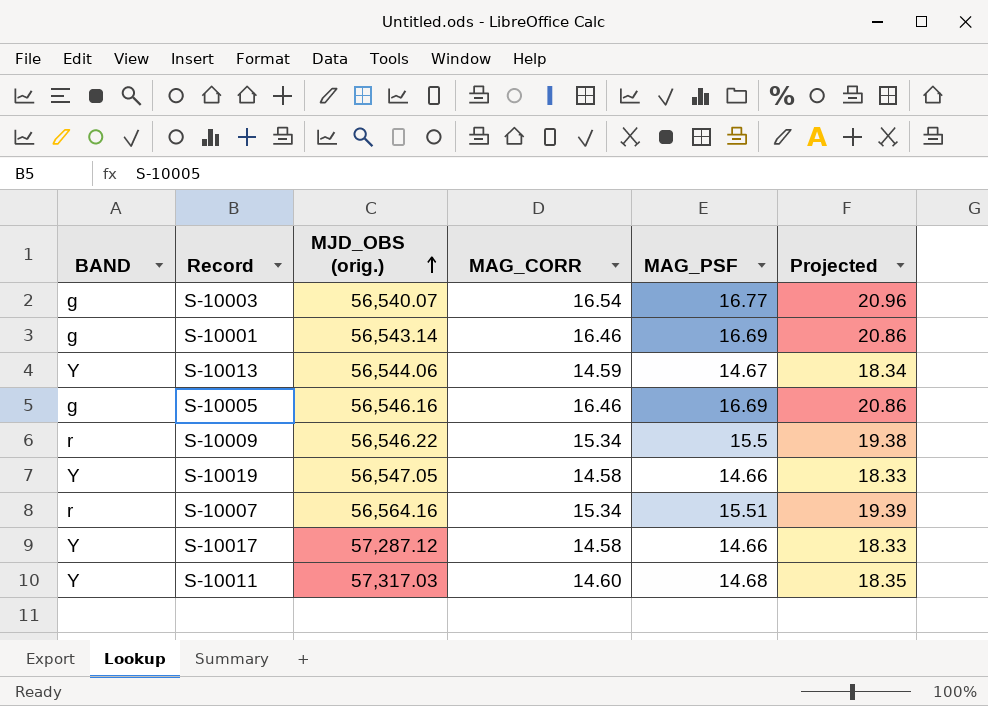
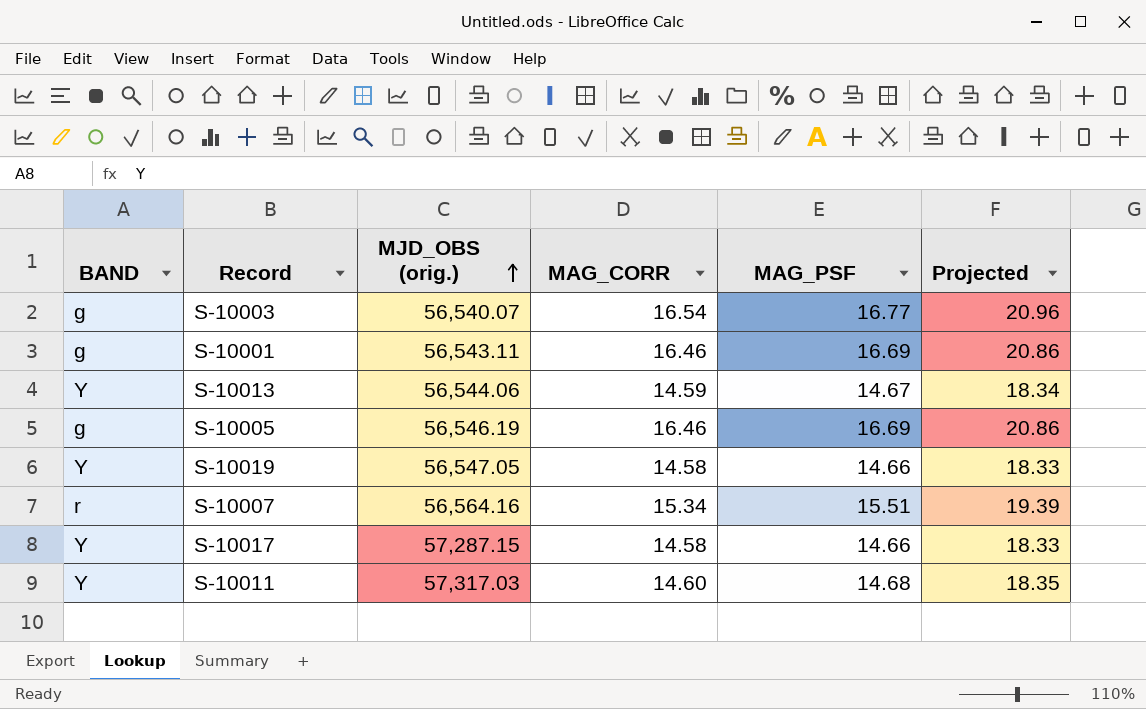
row S-10009: r | 56,546.22 | 15.34 | 15.5 | 19.38 -> none
S-10001 | MJD_OBS (orig.): 56,543.14 -> 56,543.11
S-10005 | MJD_OBS (orig.): 56,546.16 -> 56,546.19
S-10017 | MJD_OBS (orig.): 57,287.12 -> 57,287.15

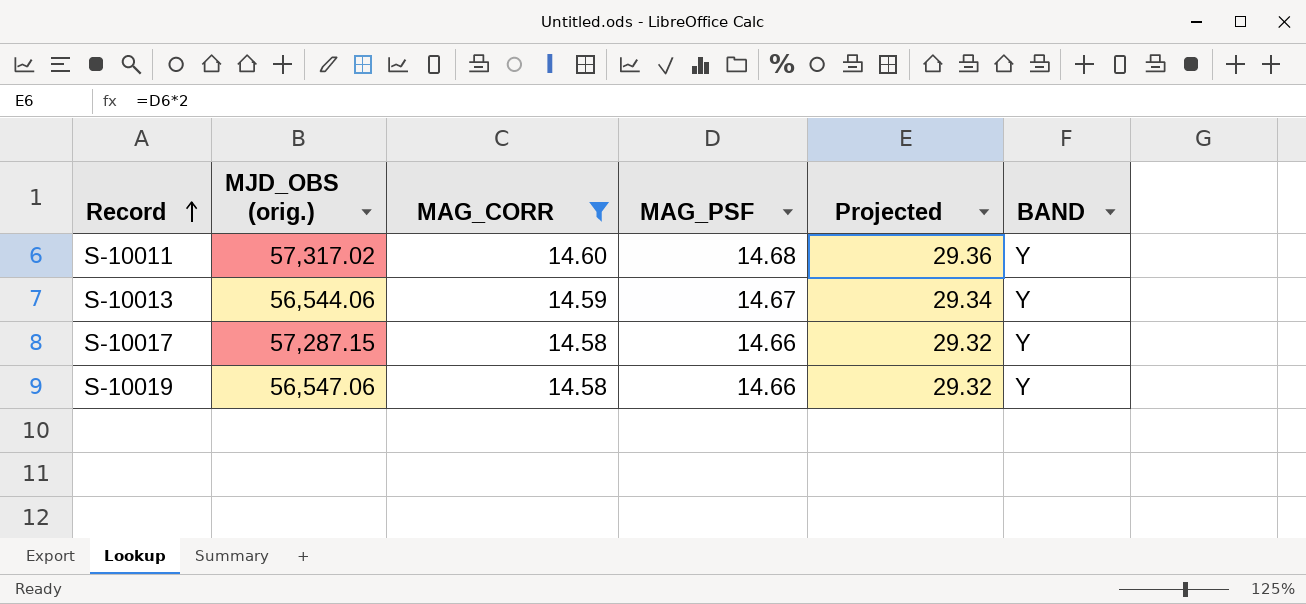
filter: none -> MAG_CORR <= 14.60
row order: MJD_OBS (orig.) ascending -> Record ascending
column Projected | formula: [MAG_PSF] * 1.25 -> [MAG_PSF] * 2
column BAND | position: 1 -> 6
S-10011 | MJD_OBS (orig.): 57,317.03 -> 57,317.02
S-10019 | MJD_OBS (orig.): 56,547.05 -> 56,547.06

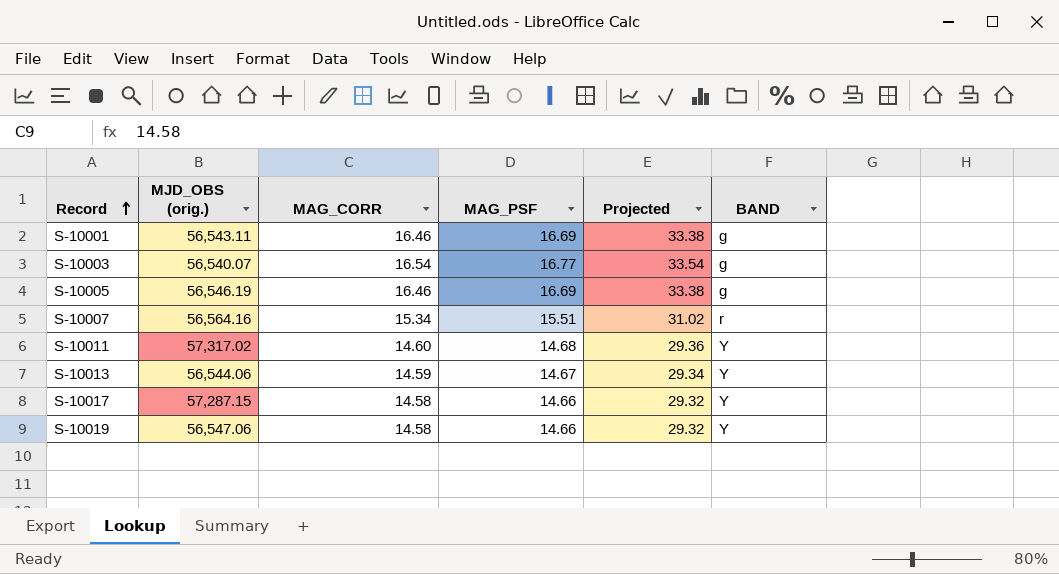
filter: MAG_CORR <= 14.60 -> none

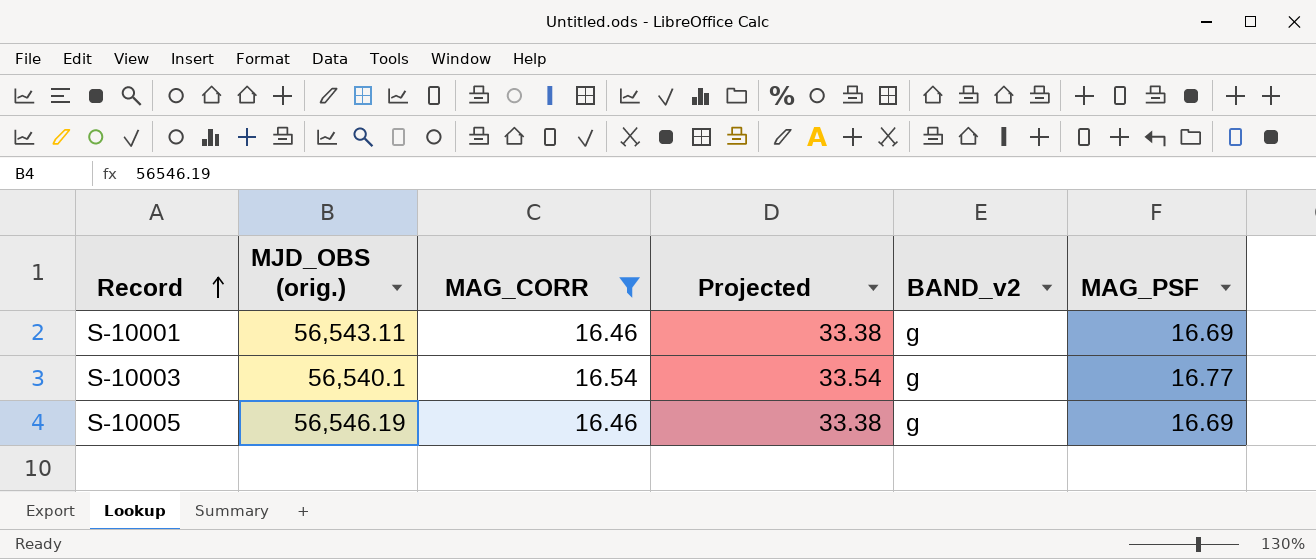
filter: none -> MAG_CORR >= 16.46
column name: BAND -> BAND_v2
column MAG_PSF | position: 4 -> 6
S-10003 | MJD_OBS (orig.): 56,540.07 -> 56,540.1

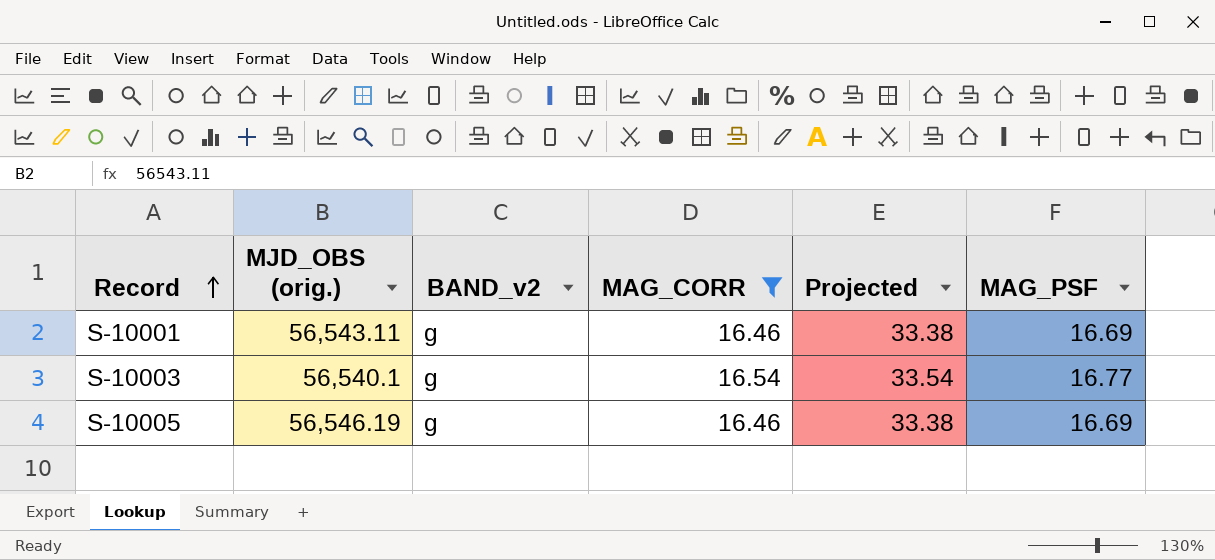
column BAND_v2 | position: 5 -> 3

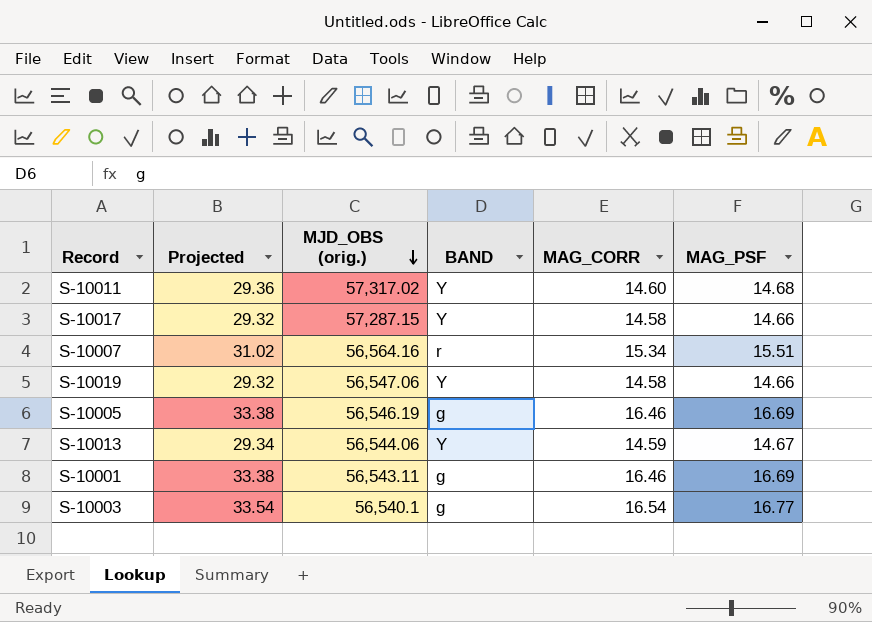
filter: MAG_CORR >= 16.46 -> none
row order: Record ascending -> MJD_OBS (orig.) descending
column Projected | position: 5 -> 2
column name: BAND_v2 -> BAND

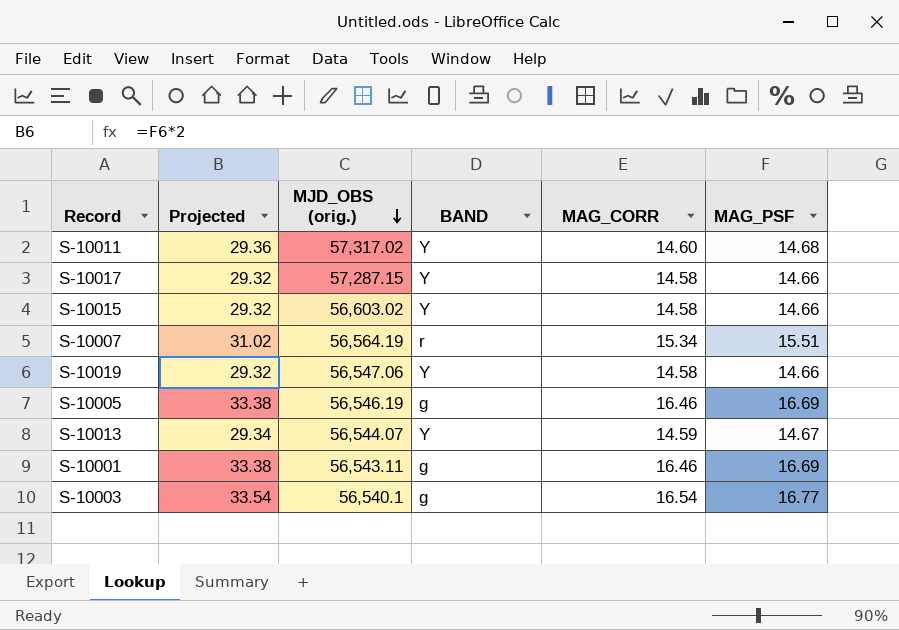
row S-10015: none -> 29.32 | 56,603.02 | Y | 14.58 | 14.66
S-10007 | MJD_OBS (orig.): 56,564.16 -> 56,564.19
S-10013 | MJD_OBS (orig.): 56,544.06 -> 56,544.07

